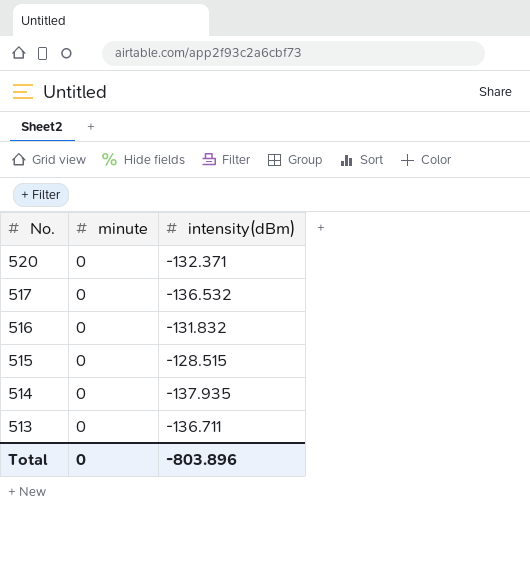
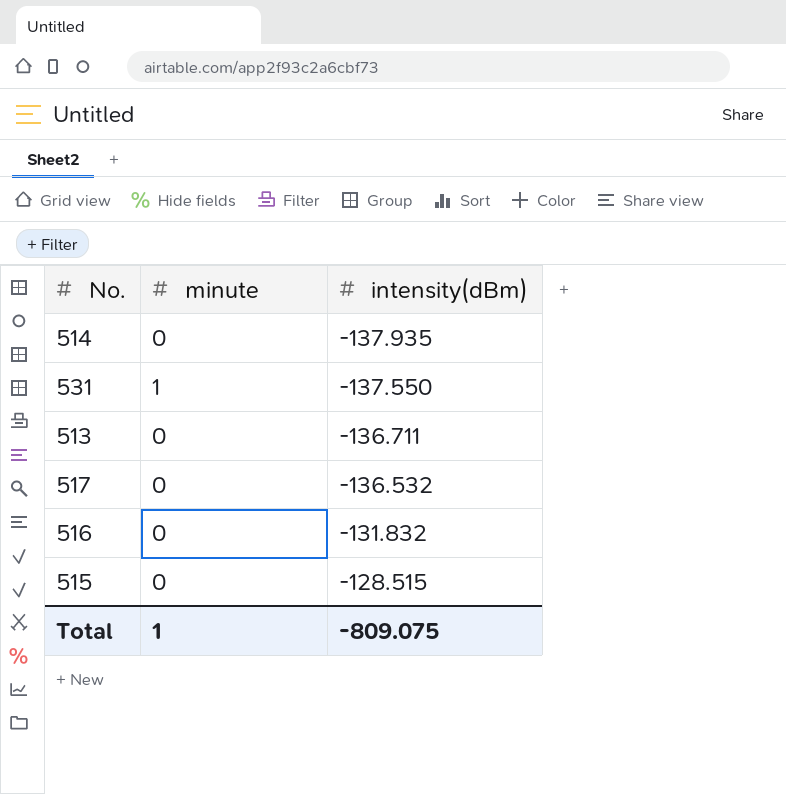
row order: No. descending -> intensity(dBm) ascending
row 520: 0 | -132.371 -> none
row 531: none -> 1 | -137.550
Total | minute: 0 -> 1
Total | intensity(dBm): -803.896 -> -809.075

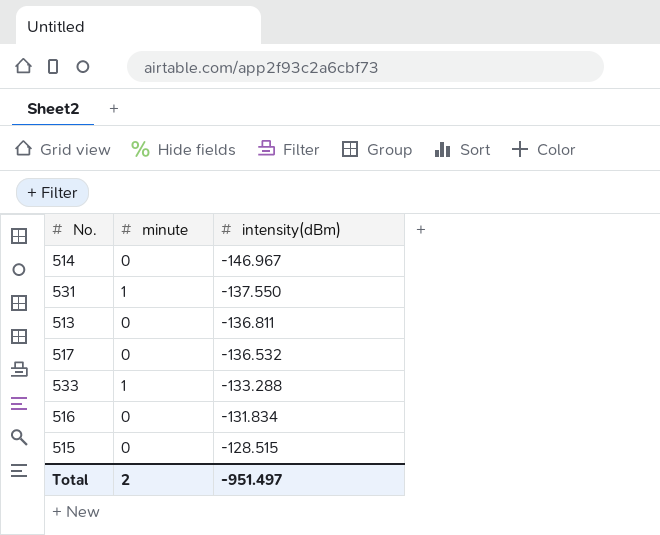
514 | intensity(dBm): -137.935 -> -146.967
513 | intensity(dBm): -136.711 -> -136.811
row 533: none -> 1 | -133.288
516 | intensity(dBm): -131.832 -> -131.834
Total | minute: 1 -> 2
Total | intensity(dBm): -809.075 -> -951.497

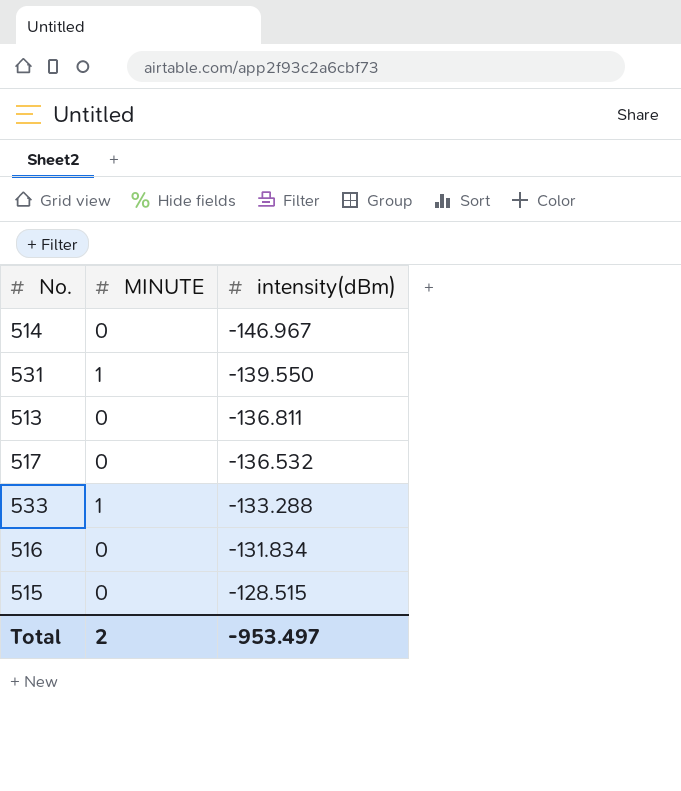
column name: minute -> MINUTE
531 | intensity(dBm): -137.550 -> -139.550
Total | intensity(dBm): -951.497 -> -953.497

